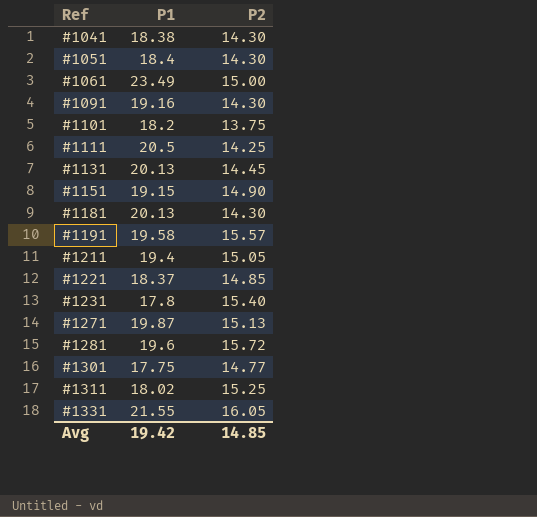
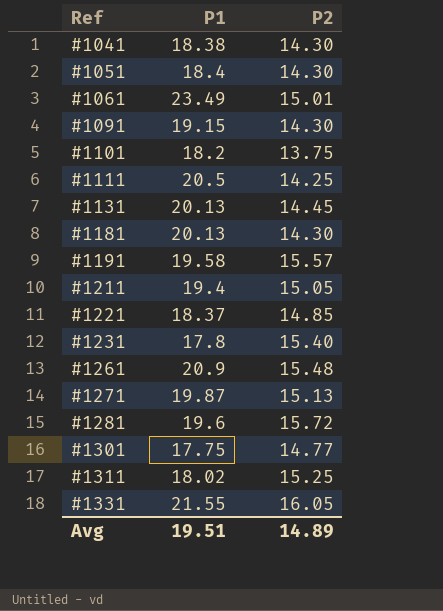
row #1151: 19.15 | 14.90 -> none
#1061 | P2: 15.00 -> 15.01
#1091 | P1: 19.16 -> 19.15
row #1261: none -> 20.9 | 15.48
Avg | P1: 19.42 -> 19.51
Avg | P2: 14.85 -> 14.89

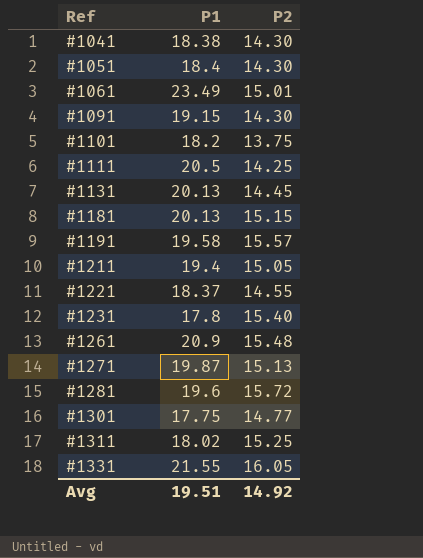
#1181 | P2: 14.30 -> 15.15
#1221 | P2: 14.85 -> 14.55
Avg | P2: 14.89 -> 14.92

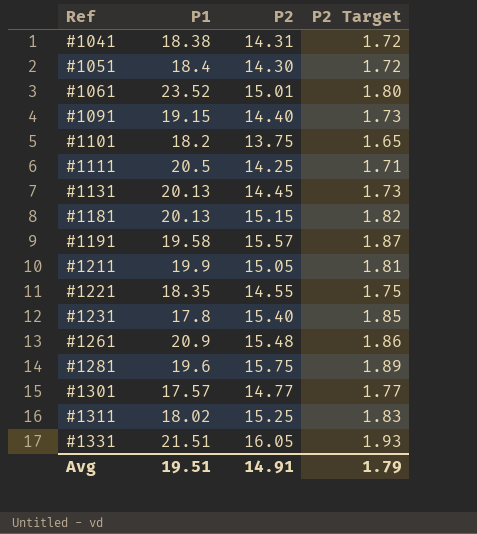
column P2 Target | formula: none -> [P2] * 0.12
row #1271: 19.87 | 15.13 -> none
#1041 | P2: 14.30 -> 14.31
#1061 | P1: 23.49 -> 23.52
#1091 | P2: 14.30 -> 14.40
#1211 | P1: 19.4 -> 19.9
#1221 | P1: 18.37 -> 18.35
#1281 | P2: 15.72 -> 15.75
#1301 | P1: 17.75 -> 17.57
#1331 | P1: 21.55 -> 21.51
Avg | P2: 14.92 -> 14.91

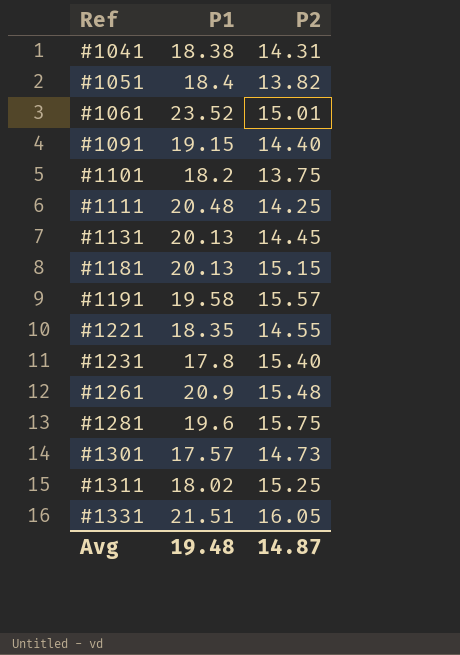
column P2 Target | formula: [P2] * 0.12 -> none
row #1211: 19.9 | 15.05 | 1.81 -> none
#1051 | P2: 14.30 -> 13.82
#1111 | P1: 20.5 -> 20.48
#1301 | P2: 14.77 -> 14.73
Avg | P1: 19.51 -> 19.48
Avg | P2: 14.91 -> 14.87

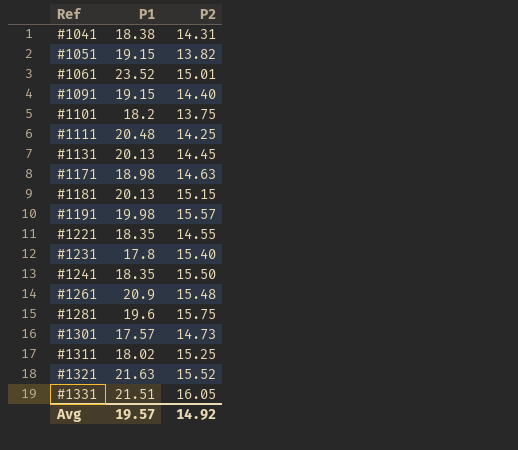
#1051 | P1: 18.4 -> 19.15
row #1171: none -> 18.98 | 14.63
#1191 | P1: 19.58 -> 19.98
row #1241: none -> 18.35 | 15.50
row #1321: none -> 21.63 | 15.52
Avg | P1: 19.48 -> 19.57
Avg | P2: 14.87 -> 14.92

